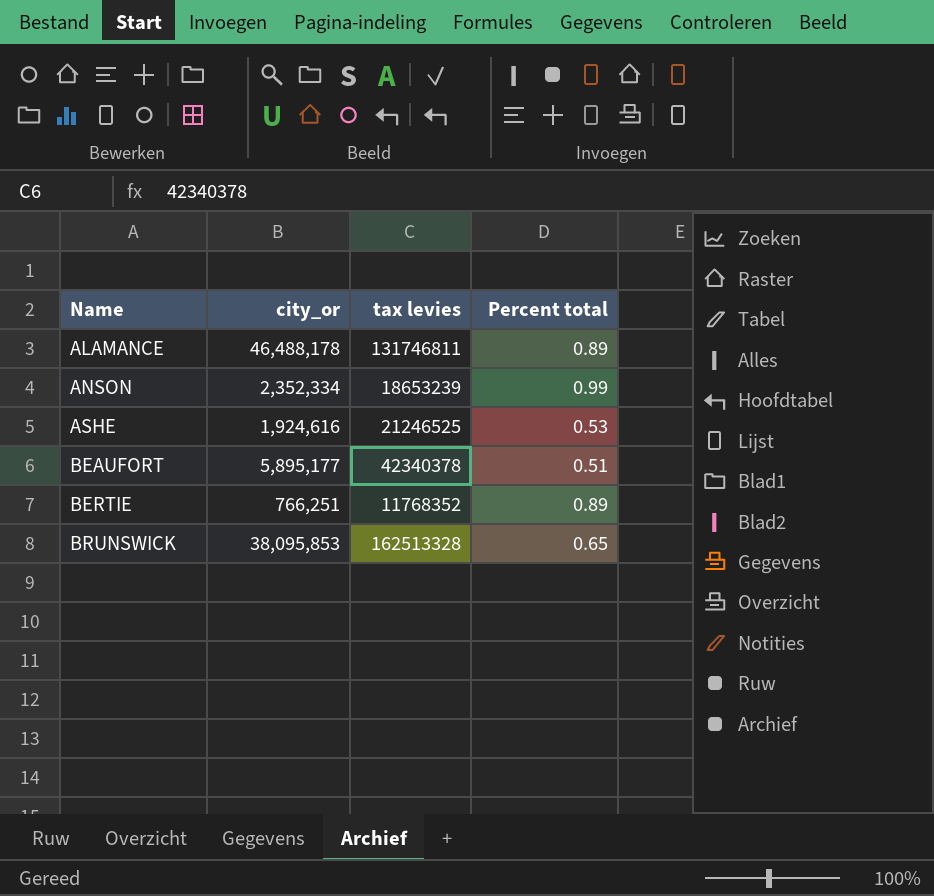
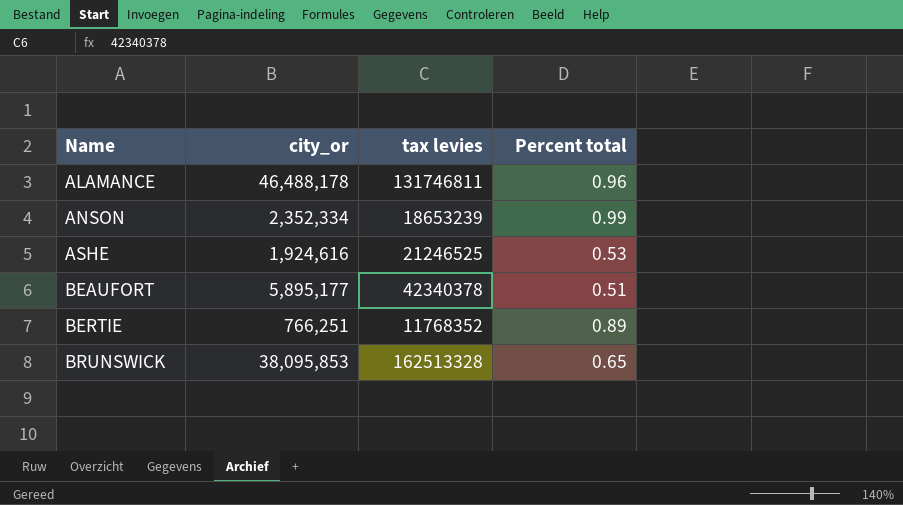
ALAMANCE | Percent total: 0.89 -> 0.96

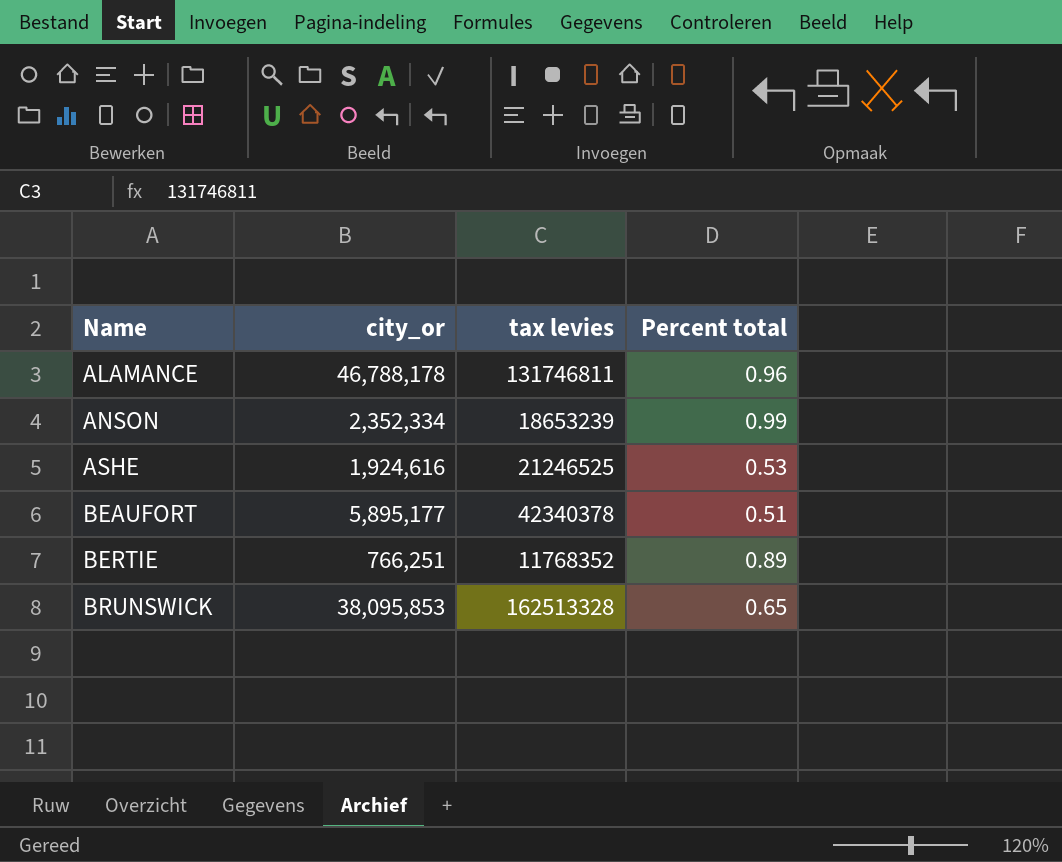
ALAMANCE | city_or: 46,488,178 -> 46,788,178

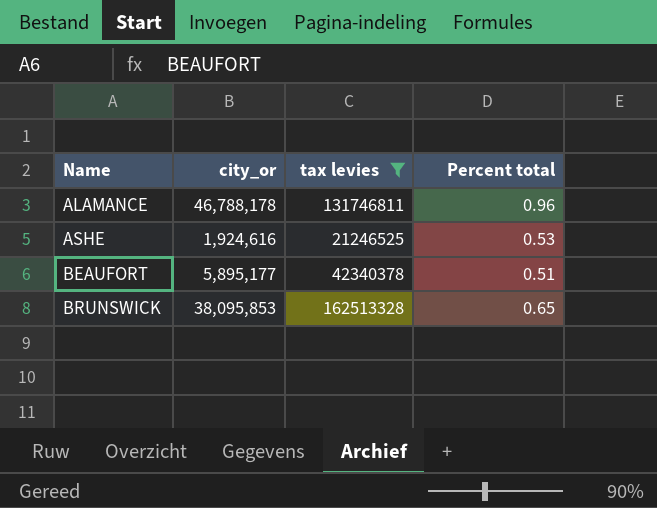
filter: none -> tax levies >= 21246525

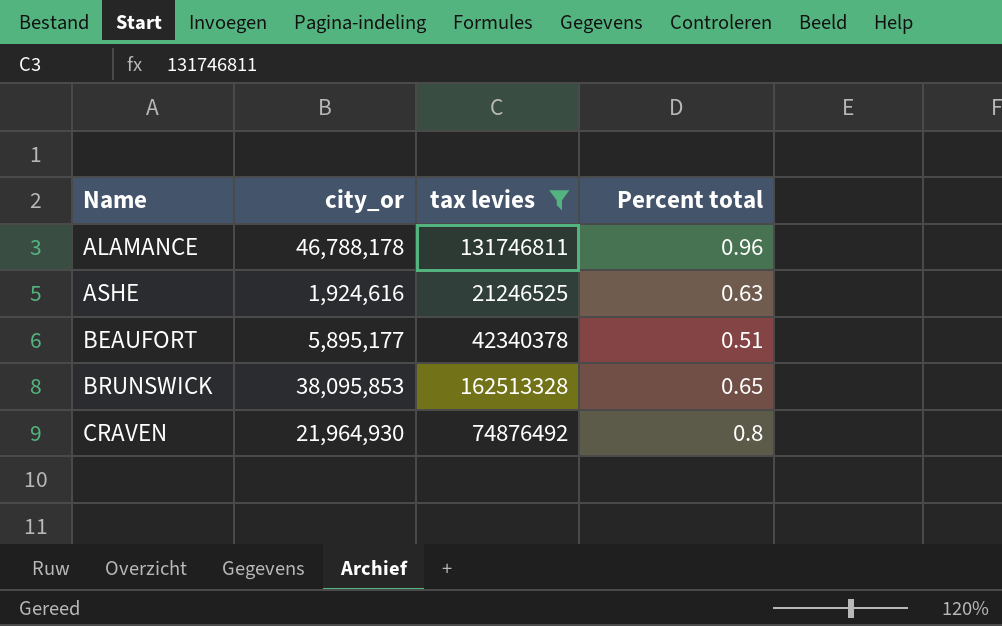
ASHE | Percent total: 0.53 -> 0.63
row CRAVEN: none -> 21,964,930 | 74876492 | 0.8

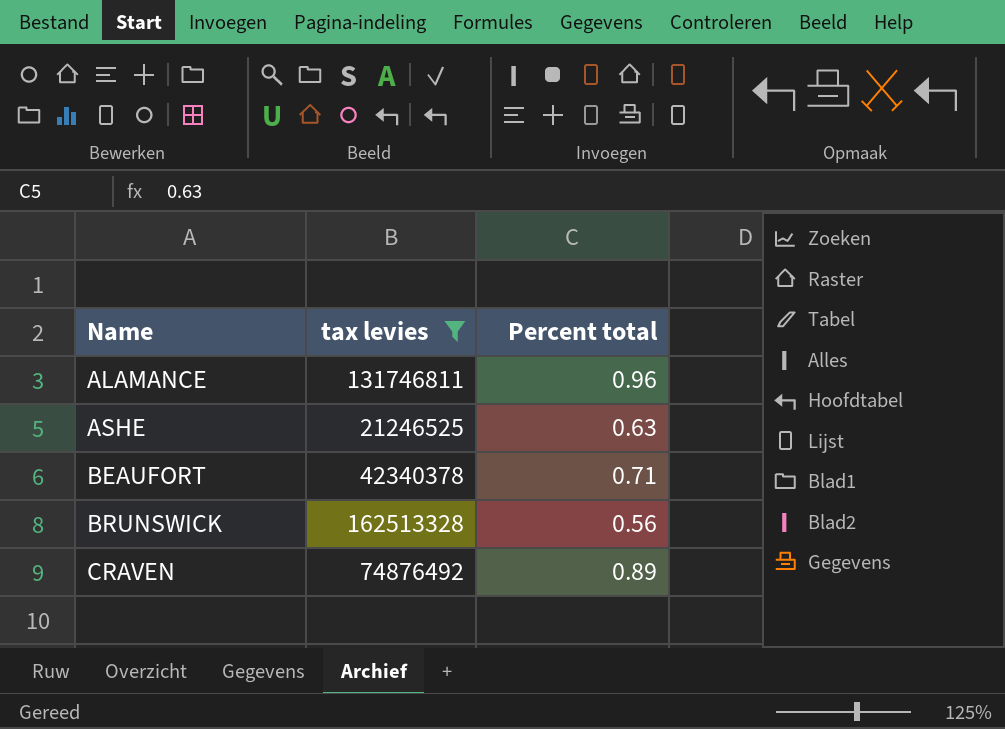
column city_or | position: 2 -> none
BEAUFORT | Percent total: 0.51 -> 0.71
BRUNSWICK | Percent total: 0.65 -> 0.56
CRAVEN | Percent total: 0.8 -> 0.89

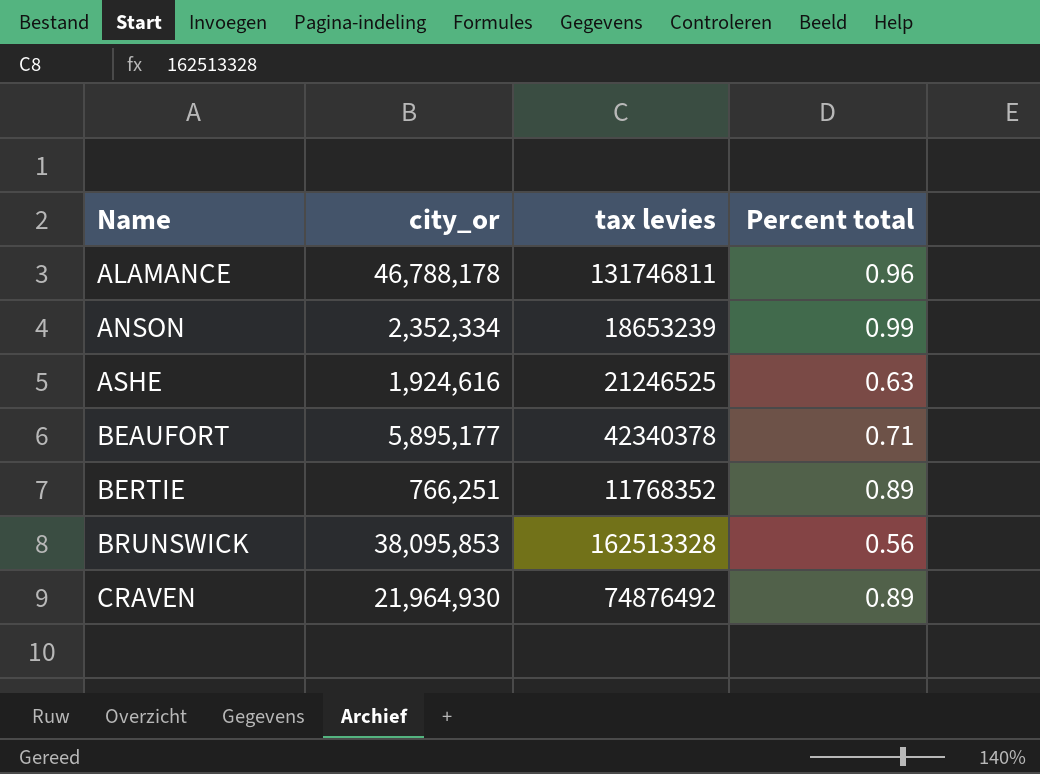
filter: tax levies >= 21246525 -> none
column city_or | position: none -> 2

